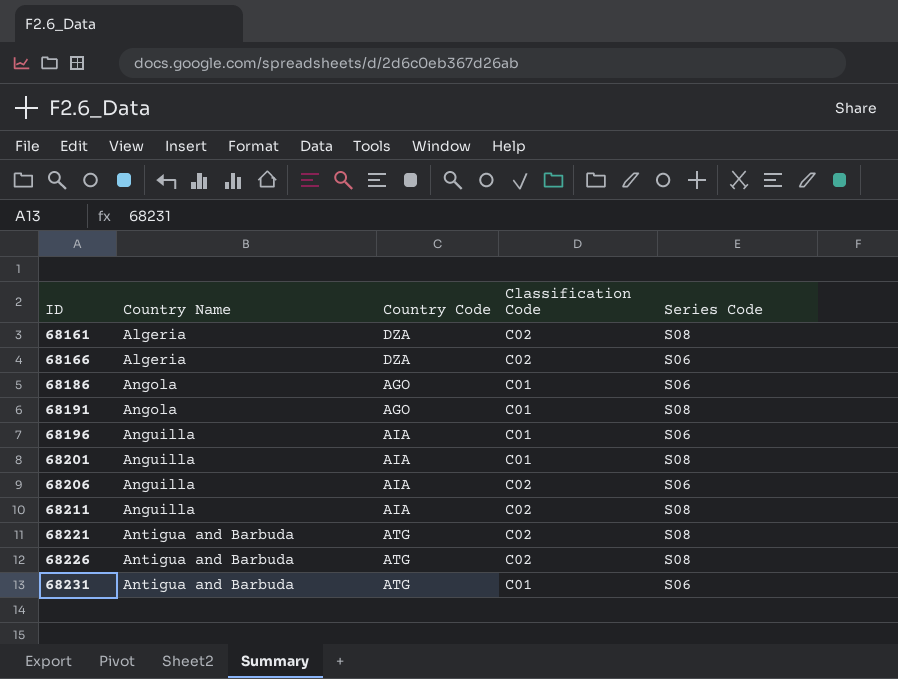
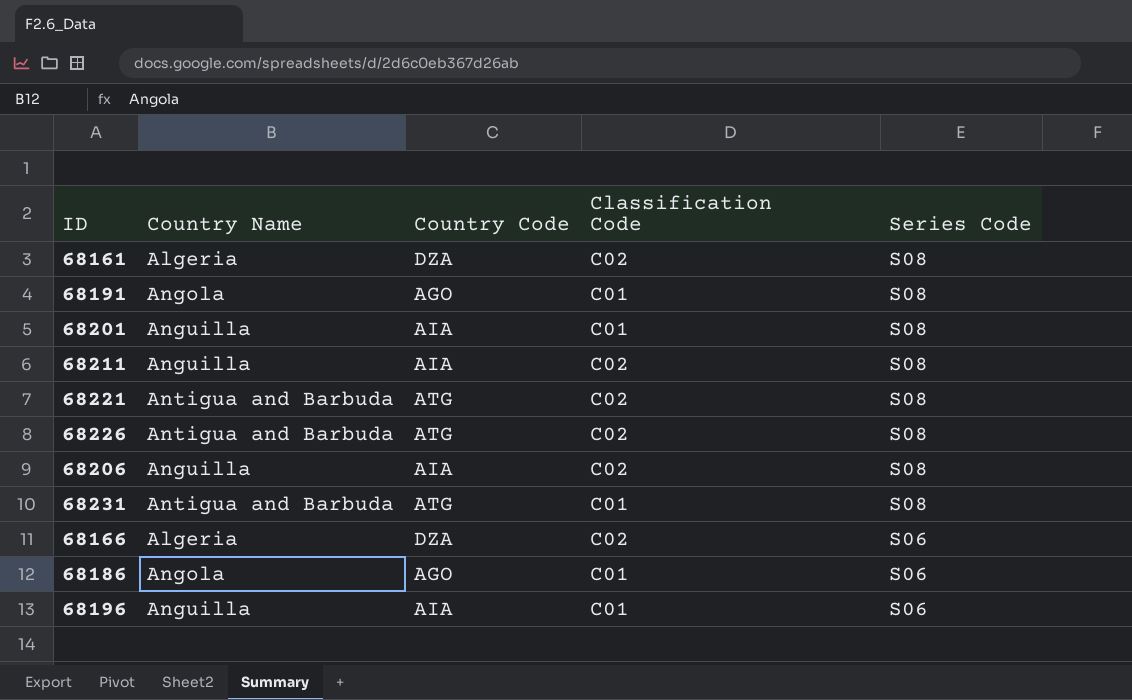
row order: ID ascending -> Series Code descending
68206 | Series Code: S06 -> S08
68231 | Series Code: S06 -> S08

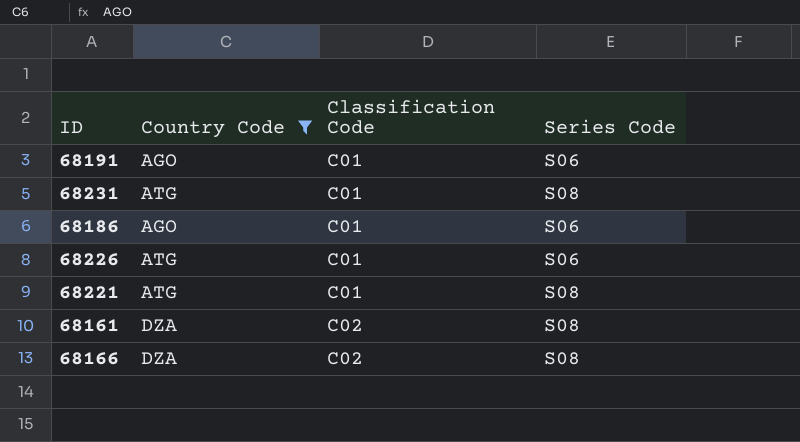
filter: none -> Country Code != AIA
row order: Series Code descending -> Classification Code ascending
column Country Name | position: 2 -> none
68191 | Series Code: S08 -> S06
68226 | Classification Code: C02 -> C01
68226 | Series Code: S08 -> S06
68221 | Classification Code: C02 -> C01
68166 | Series Code: S06 -> S08

